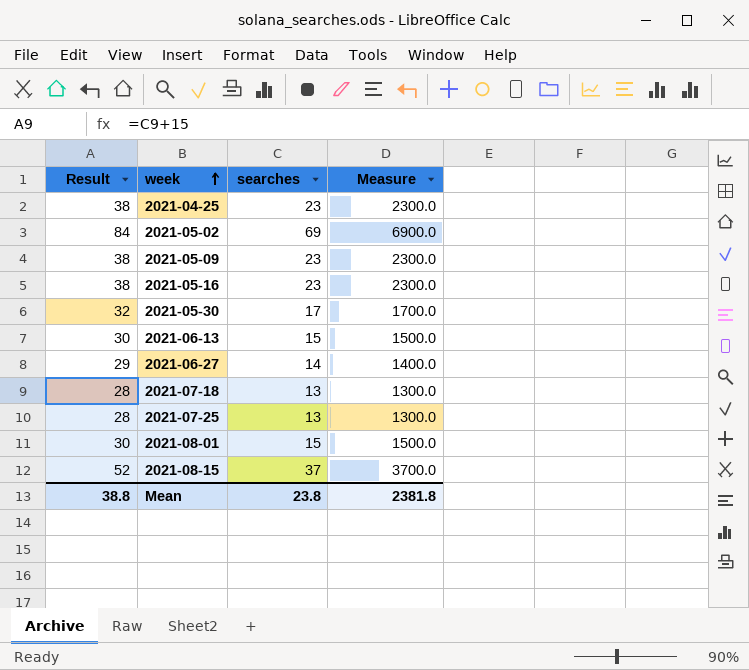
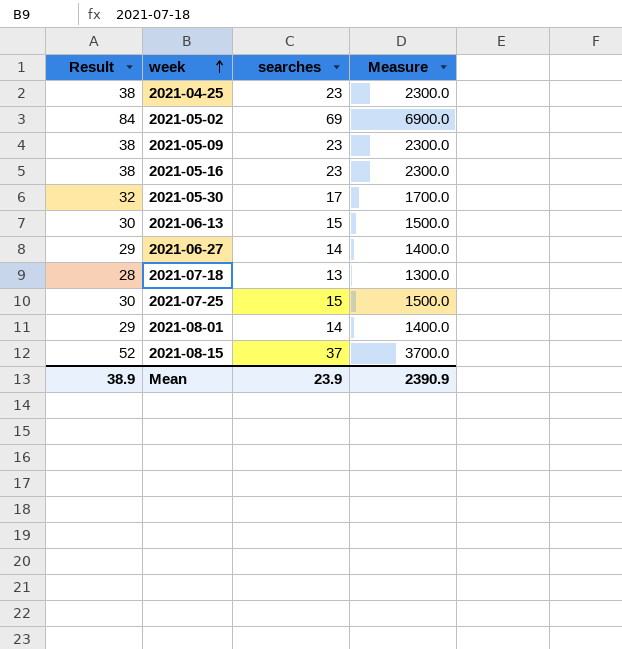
2021-07-25 | Result: 28 -> 30
2021-07-25 | searches: 13 -> 15
2021-07-25 | Measure: 1300.0 -> 1500.0
2021-08-01 | Result: 30 -> 29
2021-08-01 | searches: 15 -> 14
2021-08-01 | Measure: 1500.0 -> 1400.0
Mean | Result: 38.8 -> 38.9
Mean | searches: 23.8 -> 23.9
Mean | Measure: 2381.8 -> 2390.9

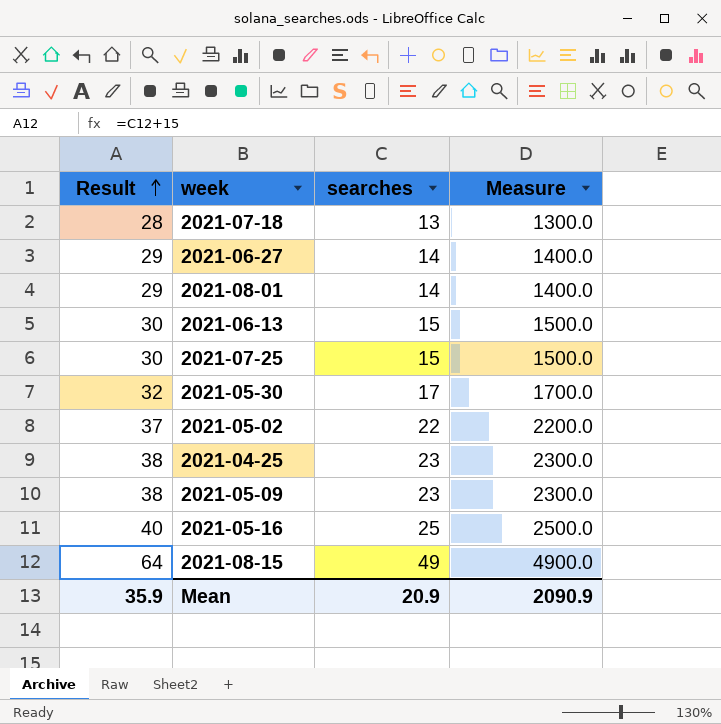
row order: week ascending -> Result ascending
2021-05-02 | Result: 84 -> 37
2021-05-02 | searches: 69 -> 22
2021-05-02 | Measure: 6900.0 -> 2200.0
2021-05-16 | Result: 38 -> 40
2021-05-16 | searches: 23 -> 25
2021-05-16 | Measure: 2300.0 -> 2500.0
2021-08-15 | Result: 52 -> 64
2021-08-15 | searches: 37 -> 49
2021-08-15 | Measure: 3700.0 -> 4900.0
Mean | Result: 38.9 -> 35.9
Mean | searches: 23.9 -> 20.9
Mean | Measure: 2390.9 -> 2090.9

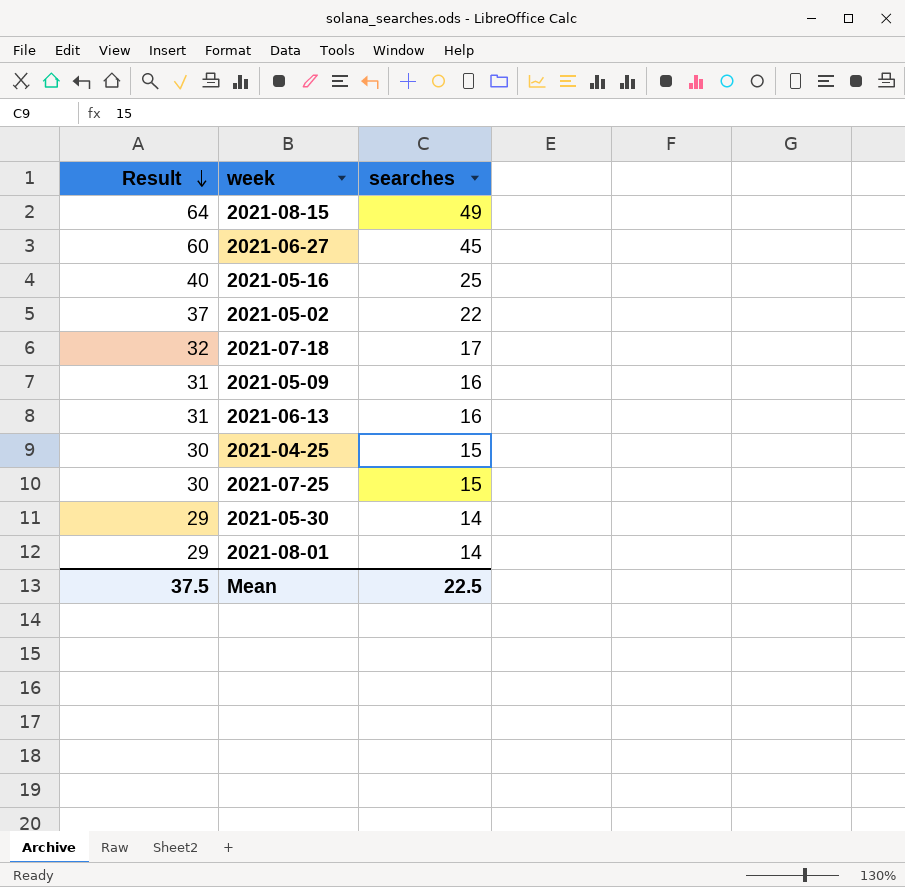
row order: Result ascending -> Result descending
column Measure | formula: [searches] * 100 -> none
2021-06-27 | Result: 29 -> 60
2021-06-27 | searches: 14 -> 45
2021-07-18 | Result: 28 -> 32
2021-07-18 | searches: 13 -> 17
2021-05-09 | Result: 38 -> 31
2021-05-09 | searches: 23 -> 16
2021-06-13 | Result: 30 -> 31
2021-06-13 | searches: 15 -> 16
2021-04-25 | Result: 38 -> 30
2021-04-25 | searches: 23 -> 15
2021-05-30 | Result: 32 -> 29
2021-05-30 | searches: 17 -> 14
Mean | Result: 35.9 -> 37.5
Mean | searches: 20.9 -> 22.5

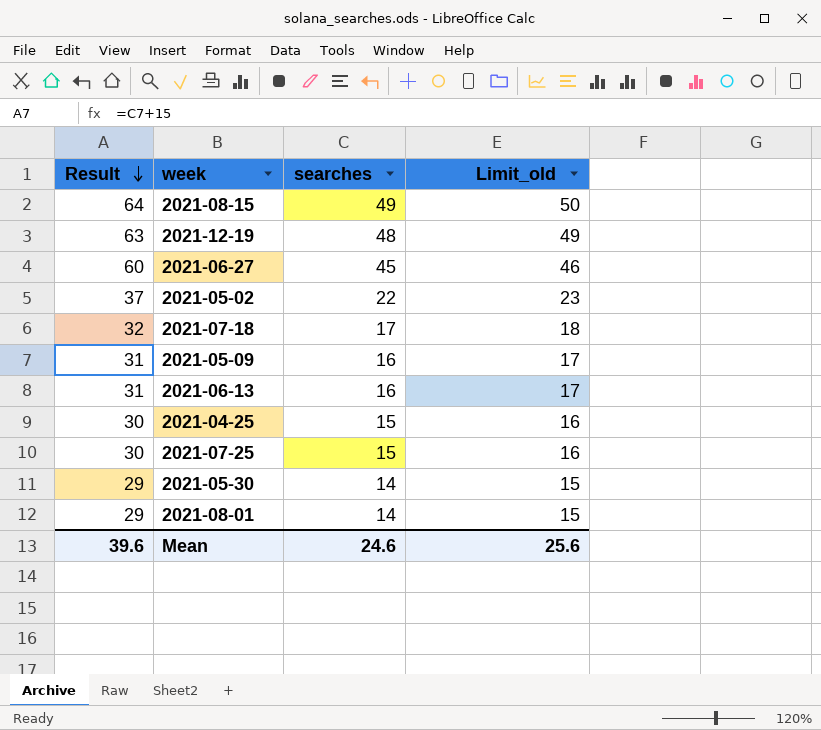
column Limit_old | formula: none -> [searches] + 1
row 2021-05-16: 40 | 25 -> none
row 2021-12-19: none -> 63 | 48 | 49
Mean | Result: 37.5 -> 39.6
Mean | searches: 22.5 -> 24.6

